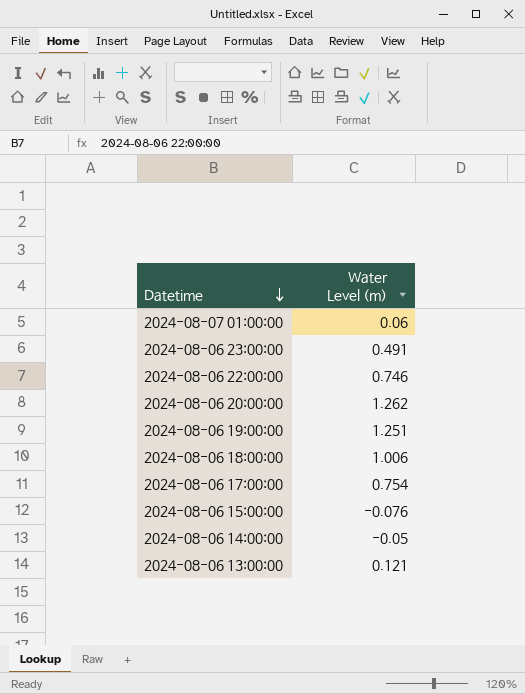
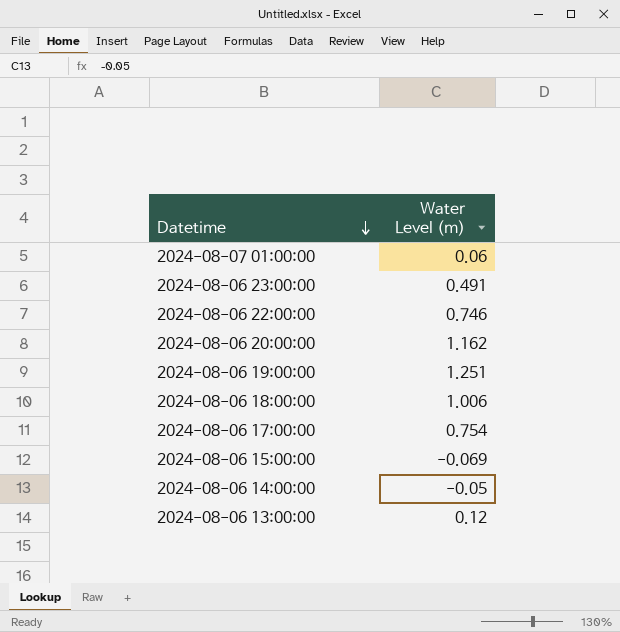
2024-08-06 20:00:00 | Water Level (m): 1.262 -> 1.162
2024-08-06 15:00:00 | Water Level (m): -0.076 -> -0.069
2024-08-06 13:00:00 | Water Level (m): 0.121 -> 0.12

